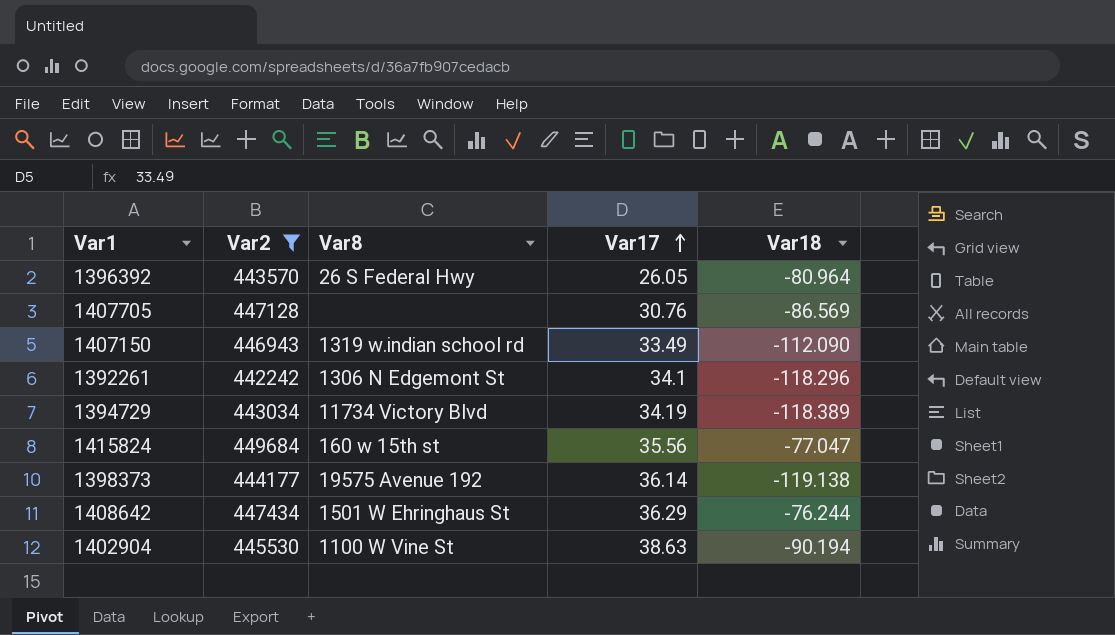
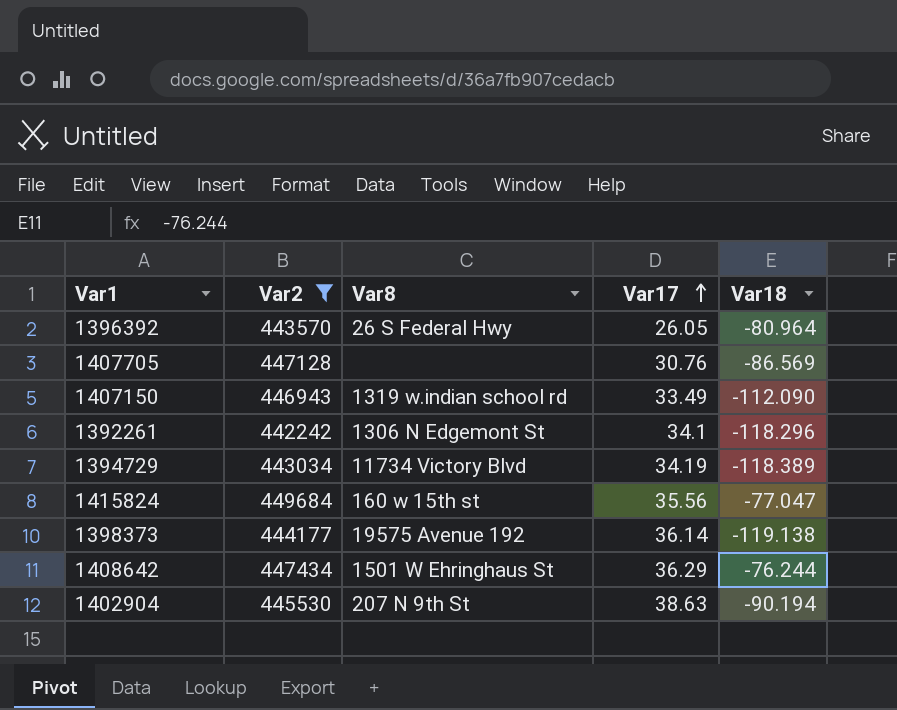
1402904 | Var8: 1100 W Vine St -> 207 N 9th St

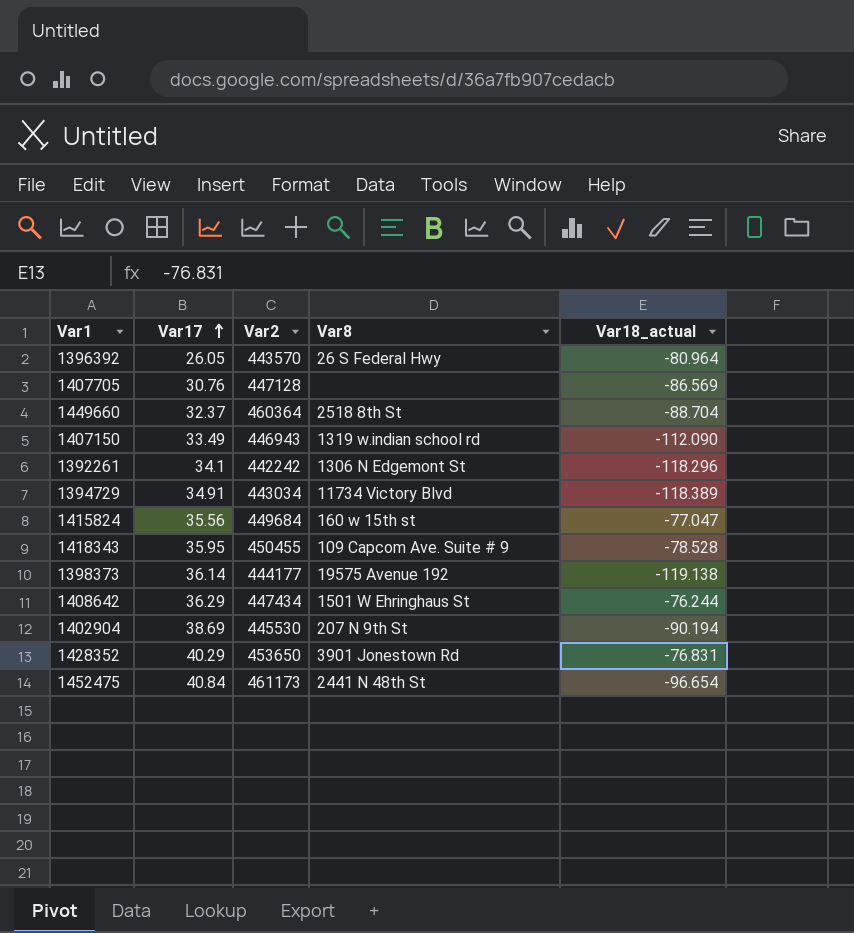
filter: Var2 <= 449684 -> none
column Var17 | position: 4 -> 2
column name: Var18 -> Var18_actual
1394729 | Var17: 34.19 -> 34.91
1402904 | Var17: 38.63 -> 38.69

